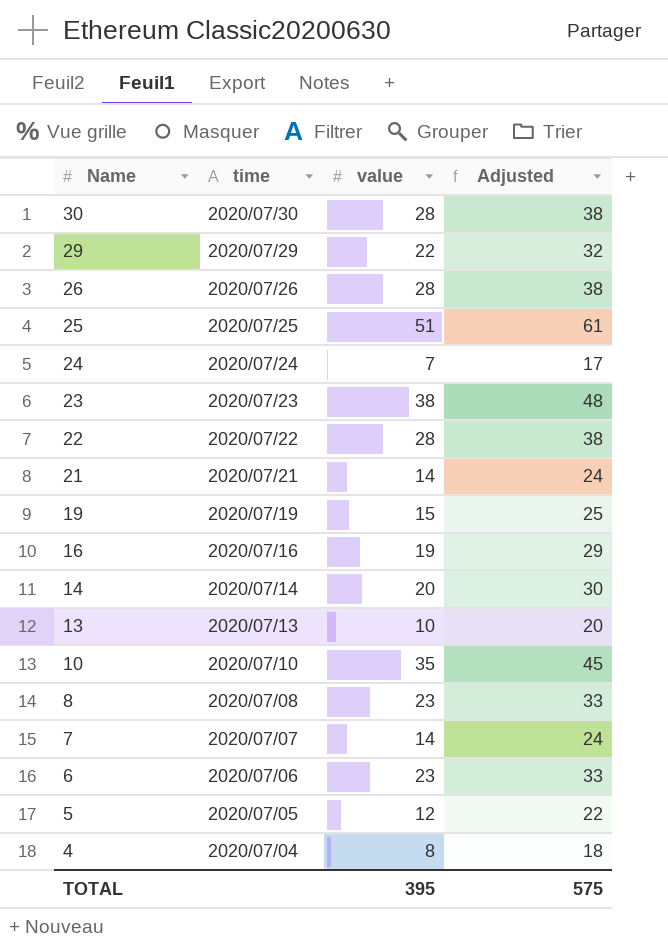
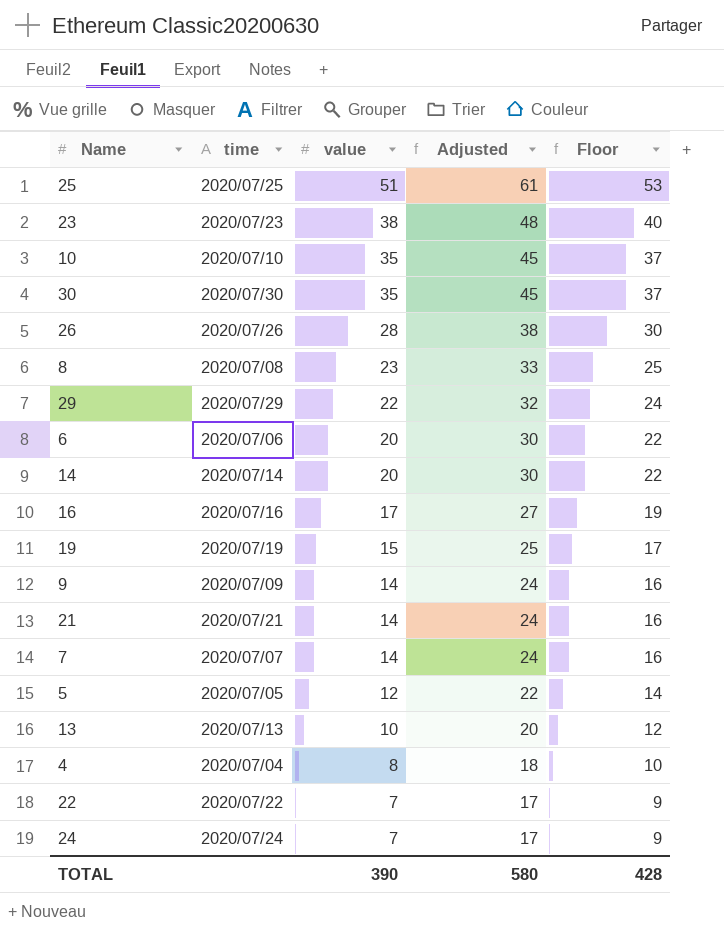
row order: Name descending -> value descending
column Floor | formula: none -> [value] + 2
30 | value: 28 -> 35
30 | Adjusted: 38 -> 45
6 | value: 23 -> 20
6 | Adjusted: 33 -> 30
16 | value: 19 -> 17
16 | Adjusted: 29 -> 27
row 9: none -> 2020/07/09 | 14 | 24 | 16
22 | value: 28 -> 7
22 | Adjusted: 38 -> 17
TOTAL | value: 395 -> 390
TOTAL | Adjusted: 575 -> 580

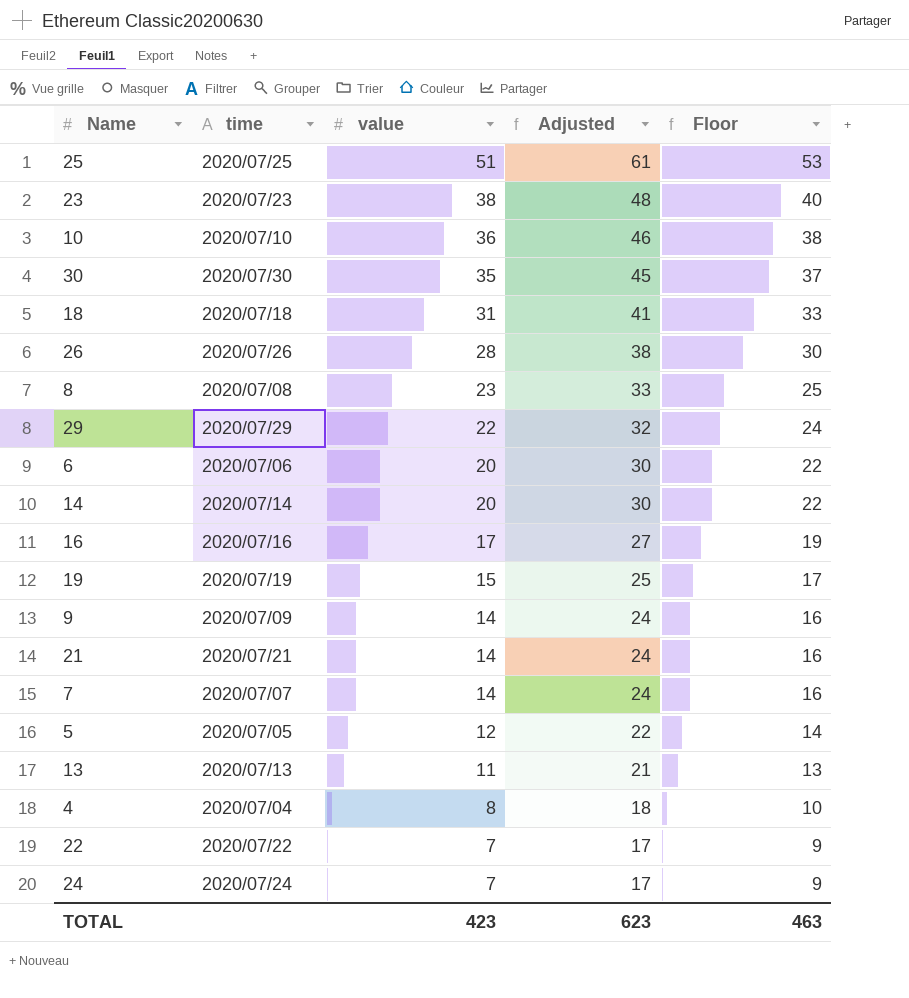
10 | value: 35 -> 36
10 | Adjusted: 45 -> 46
10 | Floor: 37 -> 38
row 18: none -> 2020/07/18 | 31 | 41 | 33
13 | value: 10 -> 11
13 | Adjusted: 20 -> 21
13 | Floor: 12 -> 13
TOTAL | value: 390 -> 423
TOTAL | Adjusted: 580 -> 623
TOTAL | Floor: 428 -> 463

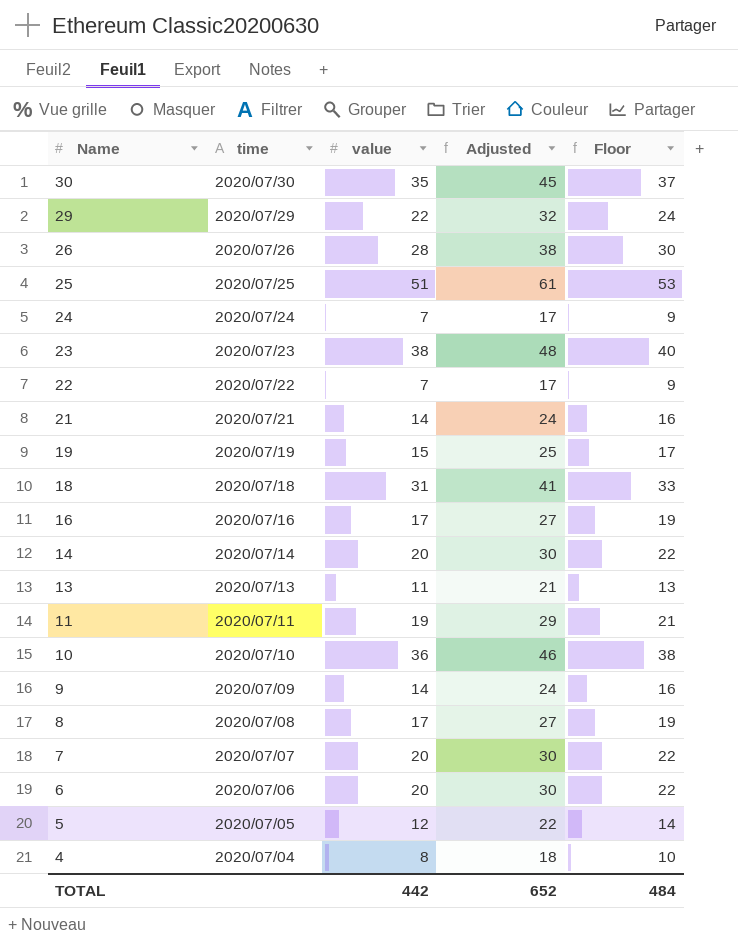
row order: value descending -> Name descending
row 11: none -> 2020/07/11 | 19 | 29 | 21
8 | value: 23 -> 17
8 | Adjusted: 33 -> 27
8 | Floor: 25 -> 19
7 | value: 14 -> 20
7 | Adjusted: 24 -> 30
7 | Floor: 16 -> 22
TOTAL | value: 423 -> 442
TOTAL | Adjusted: 623 -> 652
TOTAL | Floor: 463 -> 484

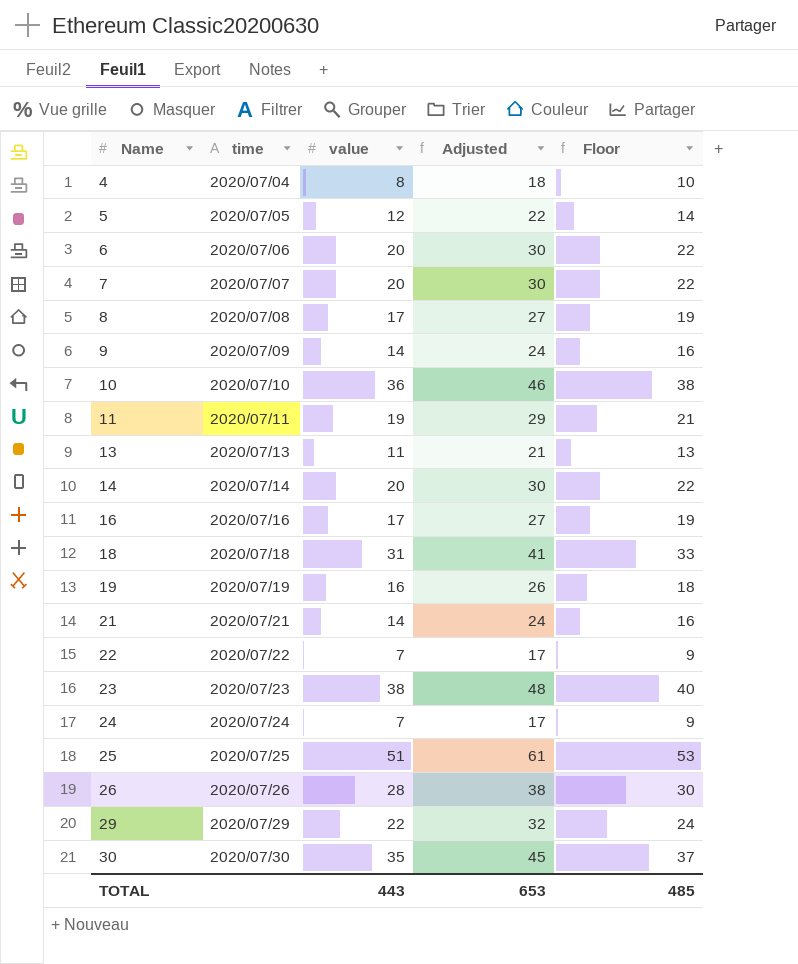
row order: Name descending -> Name ascending
19 | value: 15 -> 16
19 | Adjusted: 25 -> 26
19 | Floor: 17 -> 18
TOTAL | value: 442 -> 443
TOTAL | Adjusted: 652 -> 653
TOTAL | Floor: 484 -> 485

